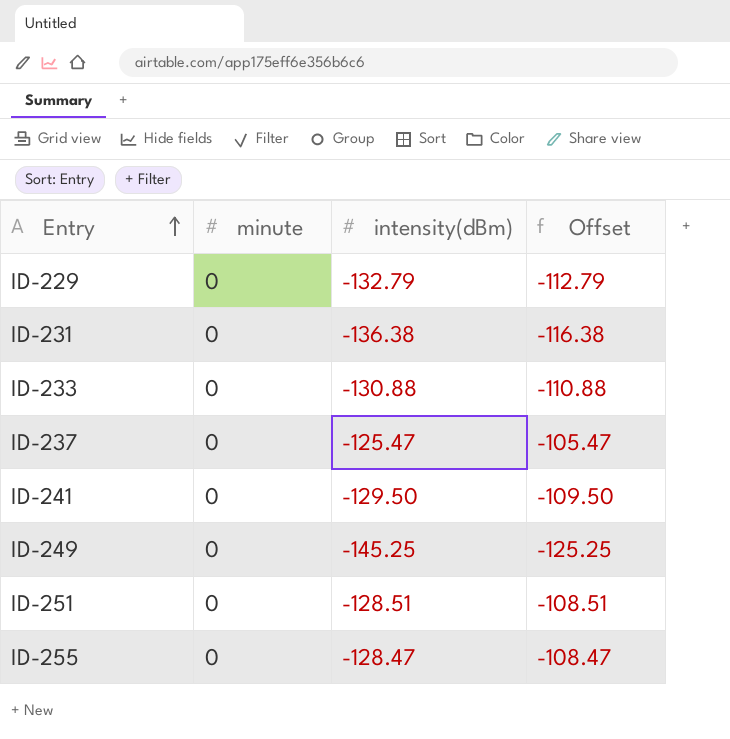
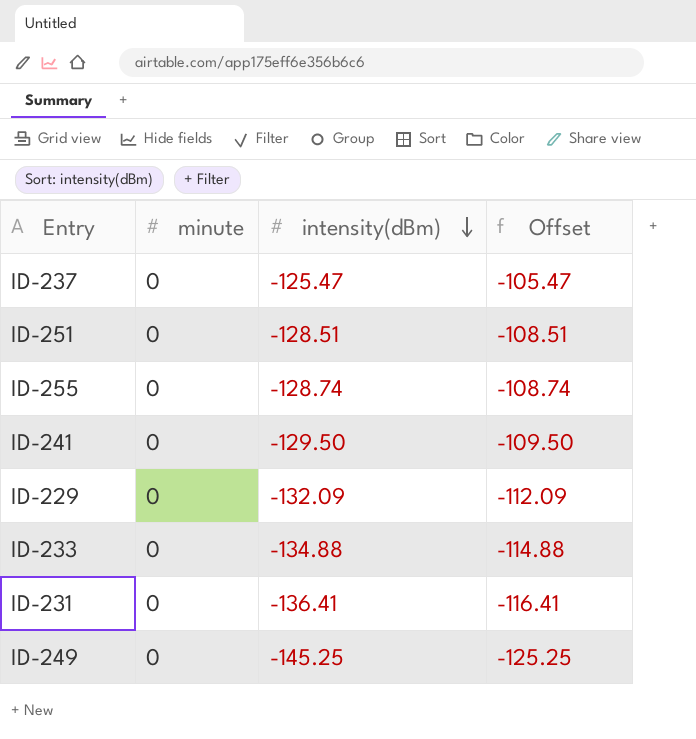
row order: Entry ascending -> intensity(dBm) descending
ID-255 | intensity(dBm): -128.47 -> -128.74
ID-255 | Offset: -108.47 -> -108.74
ID-229 | intensity(dBm): -132.79 -> -132.09
ID-229 | Offset: -112.79 -> -112.09
ID-233 | intensity(dBm): -130.88 -> -134.88
ID-233 | Offset: -110.88 -> -114.88
ID-231 | intensity(dBm): -136.38 -> -136.41
ID-231 | Offset: -116.38 -> -116.41

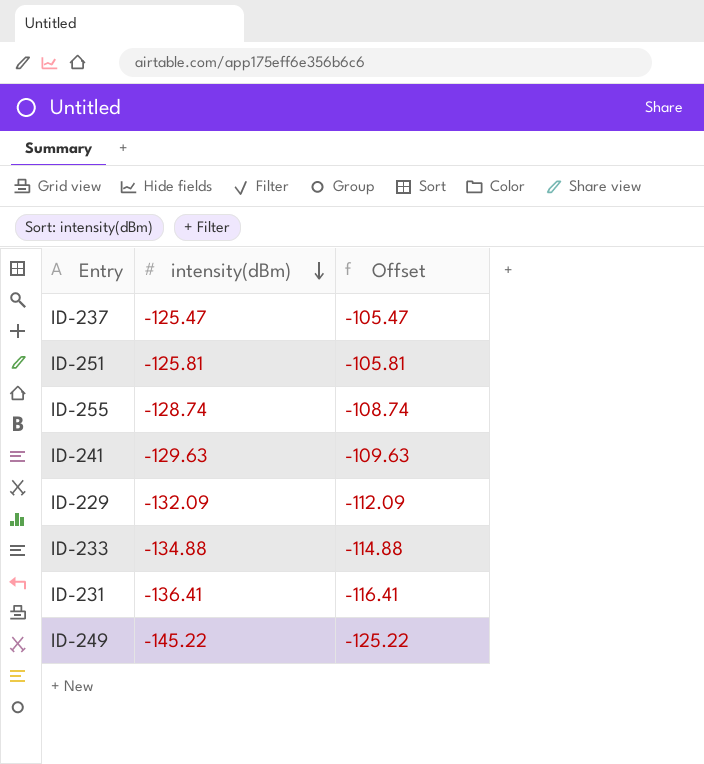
column minute | position: 2 -> none
ID-251 | intensity(dBm): -128.51 -> -125.81
ID-251 | Offset: -108.51 -> -105.81
ID-241 | intensity(dBm): -129.50 -> -129.63
ID-241 | Offset: -109.50 -> -109.63
ID-249 | intensity(dBm): -145.25 -> -145.22
ID-249 | Offset: -125.25 -> -125.22

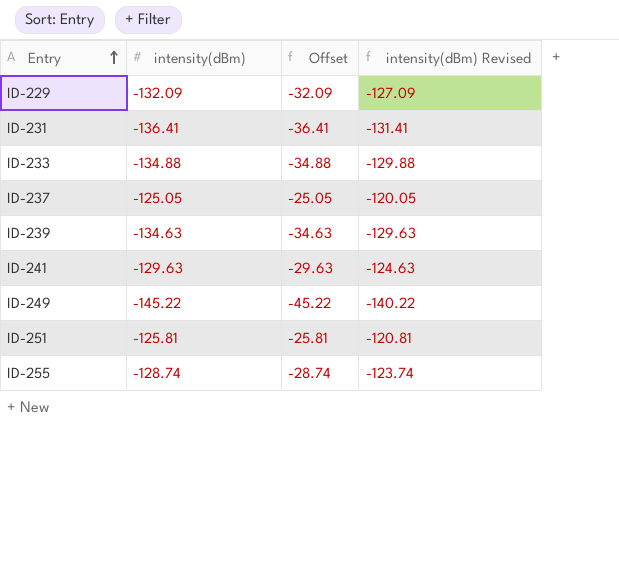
row order: intensity(dBm) descending -> Entry ascending
column Offset | formula: [intensity(dBm)] + 20 -> [intensity(dBm)] + 100
column intensity(dBm) Revised | formula: none -> [intensity(dBm)] + 5
ID-237 | intensity(dBm): -125.47 -> -125.05
row ID-239: none -> -134.63 | -34.63 | -129.63

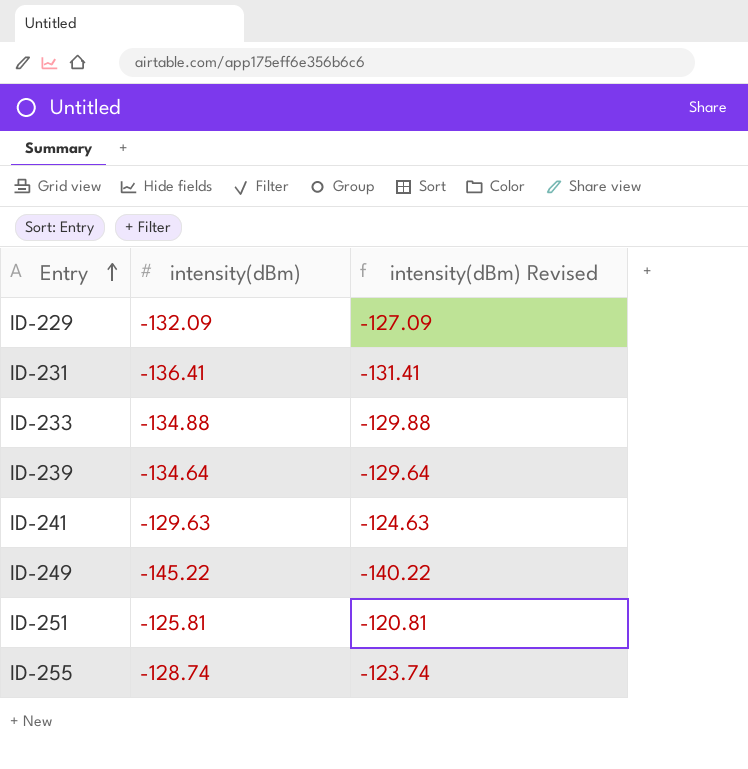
column Offset | formula: [intensity(dBm)] + 100 -> none
row ID-237: -125.05 | -25.05 | -120.05 -> none
ID-239 | intensity(dBm): -134.63 -> -134.64
ID-239 | intensity(dBm) Revised: -129.63 -> -129.64

